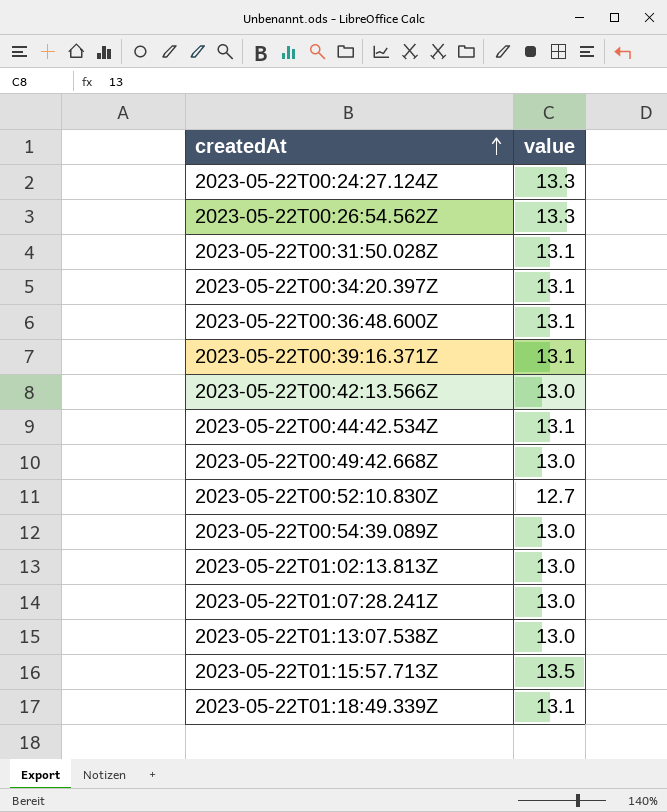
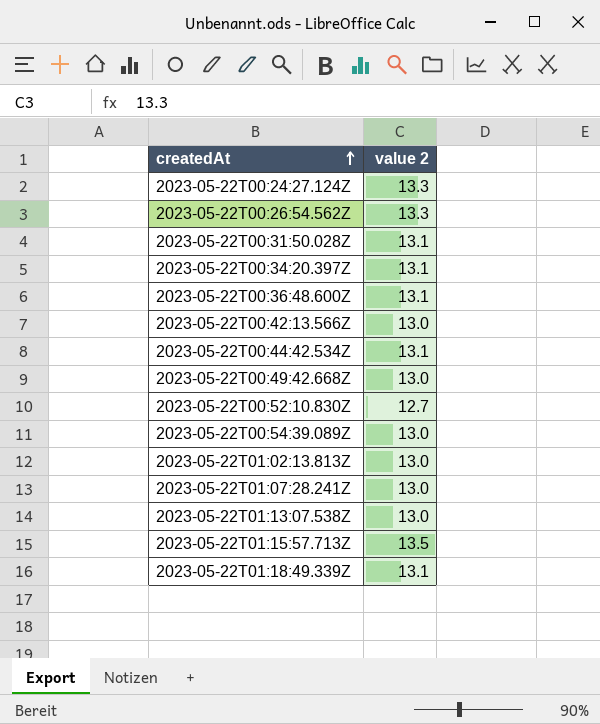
column name: value -> value 2
row 2023-05-22T00:39:16.371Z: 13.1 -> none

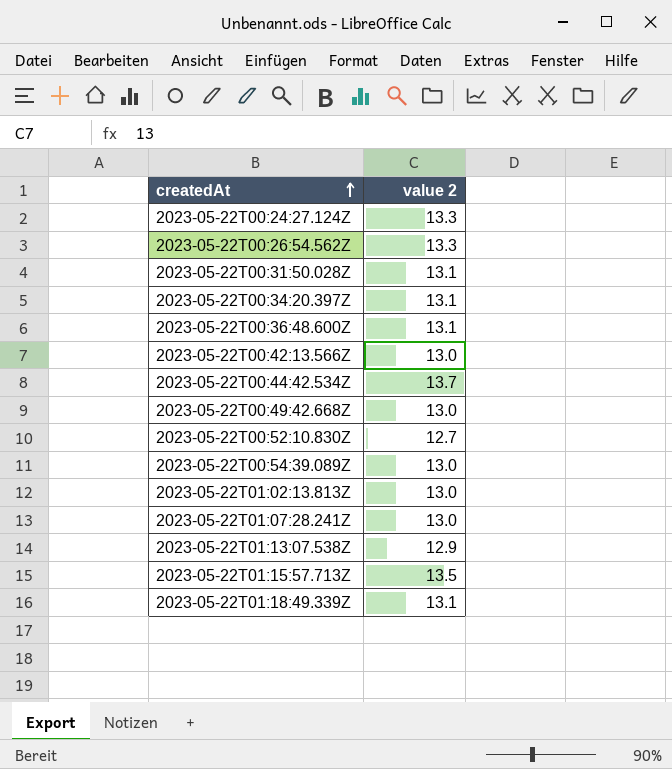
2023-05-22T00:44:42.534Z | value 2: 13.1 -> 13.7
2023-05-22T01:13:07.538Z | value 2: 13.0 -> 12.9

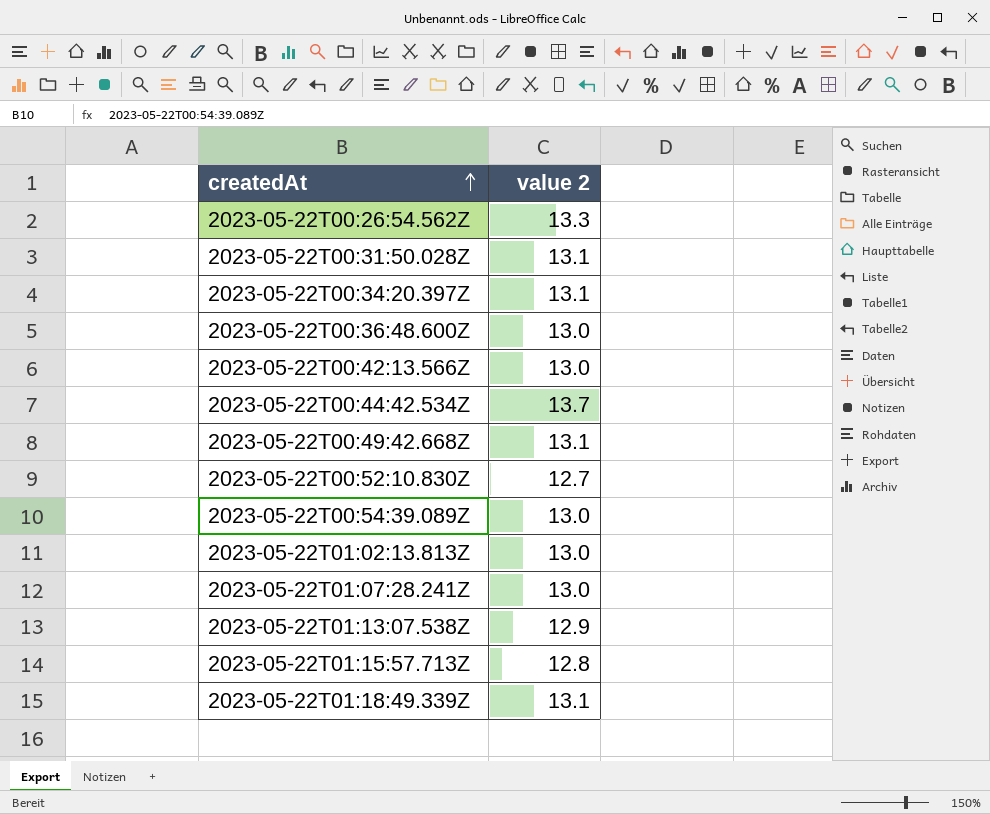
row 2023-05-22T00:24:27.124Z: 13.3 -> none
2023-05-22T00:36:48.600Z | value 2: 13.1 -> 13.0
2023-05-22T00:49:42.668Z | value 2: 13.0 -> 13.1
2023-05-22T01:15:57.713Z | value 2: 13.5 -> 12.8

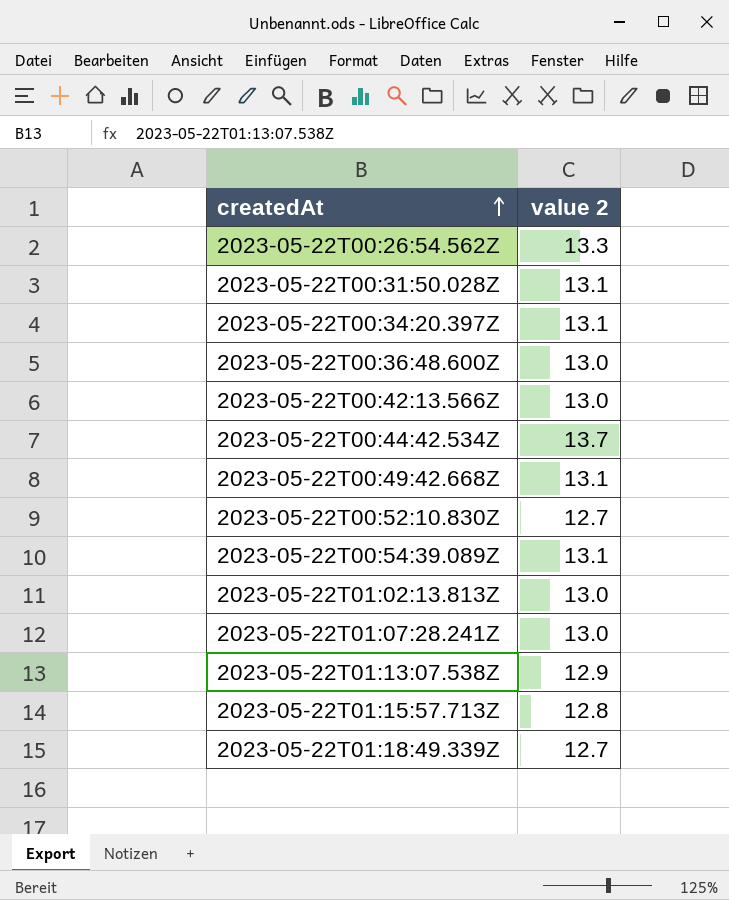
2023-05-22T00:54:39.089Z | value 2: 13.0 -> 13.1
2023-05-22T01:18:49.339Z | value 2: 13.1 -> 12.7

